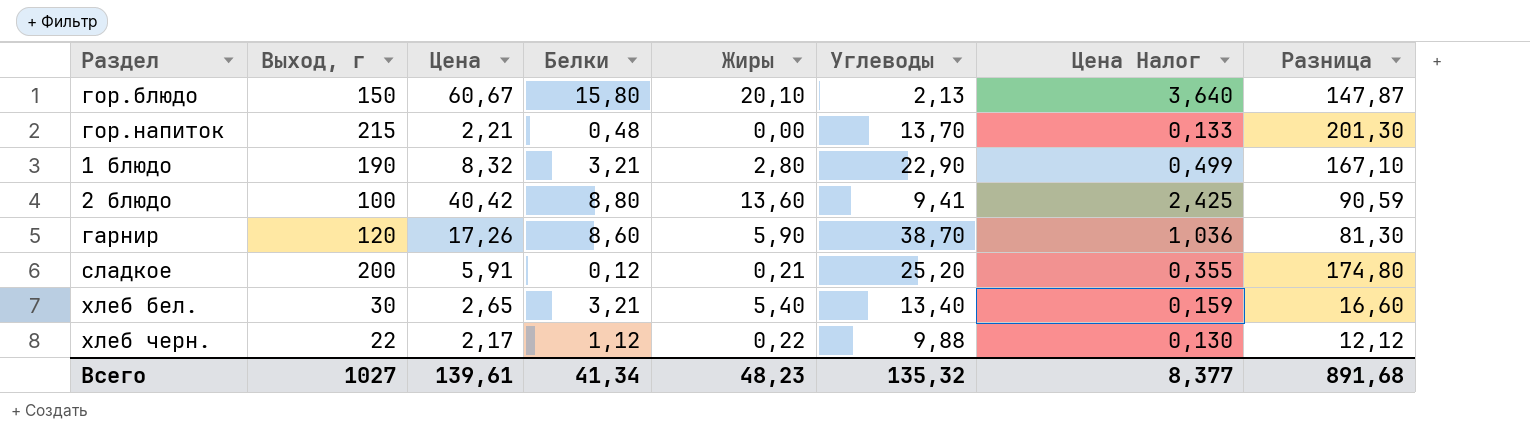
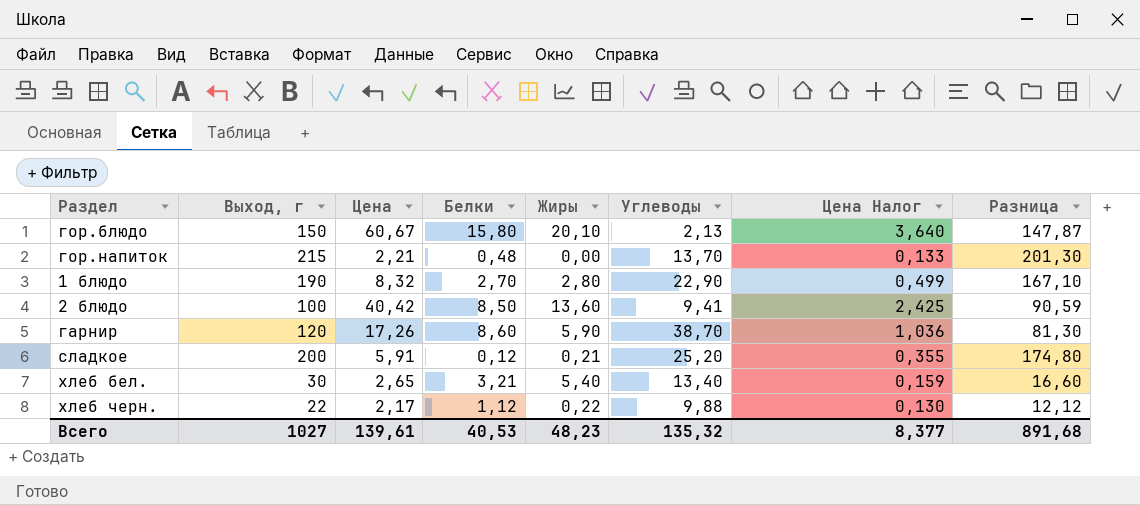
1 блюдо | Белки: 3,21 -> 2,70
2 блюдо | Белки: 8,80 -> 8,50
Всего | Белки: 41,34 -> 40,53

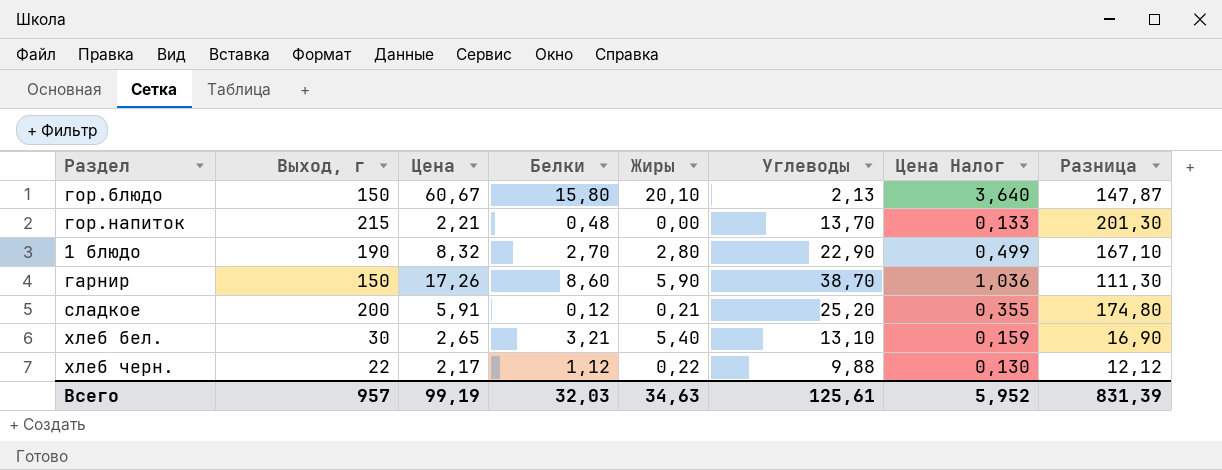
row 2 блюдо: 100 | 40,42 | 8,50 | 13,60 | 9,41 | 2,425 | 90,59 -> none
гарнир | Выход, г: 120 -> 150
гарнир | Разница: 81,30 -> 111,30
хлеб бел. | Углеводы: 13,40 -> 13,10
хлеб бел. | Разница: 16,60 -> 16,90
Всего | Выход, г: 1027 -> 957
Всего | Цена: 139,61 -> 99,19
Всего | Белки: 40,53 -> 32,03
Всего | Жиры: 48,23 -> 34,63
Всего | Углеводы: 135,32 -> 125,61
Всего | Цена Налог: 8,377 -> 5,952
Всего | Разница: 891,68 -> 831,39

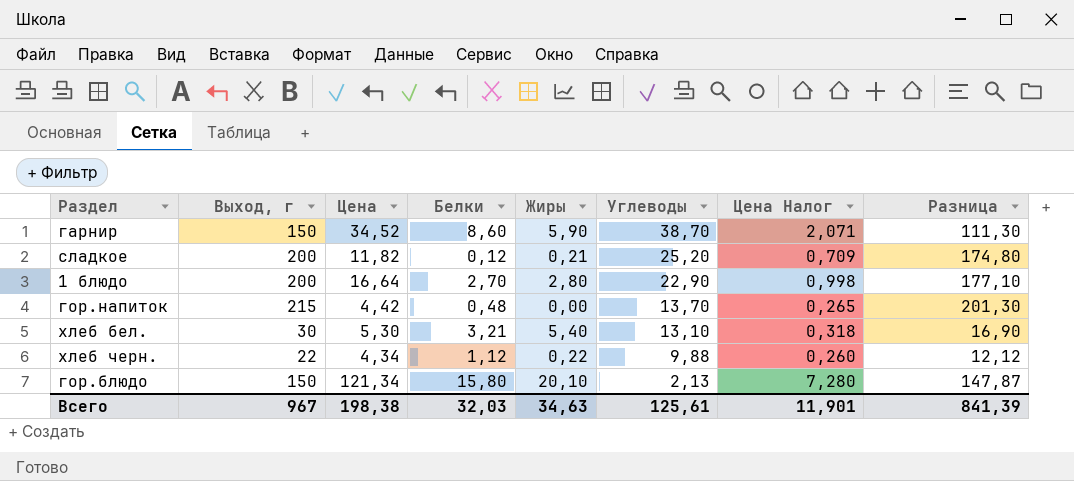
row order: none -> Углеводы descending
гарнир | Цена: 17,26 -> 34,52
гарнир | Цена Налог: 1,036 -> 2,071
сладкое | Цена: 5,91 -> 11,82
сладкое | Цена Налог: 0,355 -> 0,709
1 блюдо | Выход, г: 190 -> 200
1 блюдо | Цена: 8,32 -> 16,64
1 блюдо | Цена Налог: 0,499 -> 0,998
1 блюдо | Разница: 167,10 -> 177,10
гор.напиток | Цена: 2,21 -> 4,42
гор.напиток | Цена Налог: 0,133 -> 0,265
хлеб бел. | Цена: 2,65 -> 5,30
хлеб бел. | Цена Налог: 0,159 -> 0,318
хлеб черн. | Цена: 2,17 -> 4,34
хлеб черн. | Цена Налог: 0,130 -> 0,260
гор.блюдо | Цена: 60,67 -> 121,34
гор.блюдо | Цена Налог: 3,640 -> 7,280
Всего | Выход, г: 957 -> 967
Всего | Цена: 99,19 -> 198,38
Всего | Цена Налог: 5,952 -> 11,901
Всего | Разница: 831,39 -> 841,39

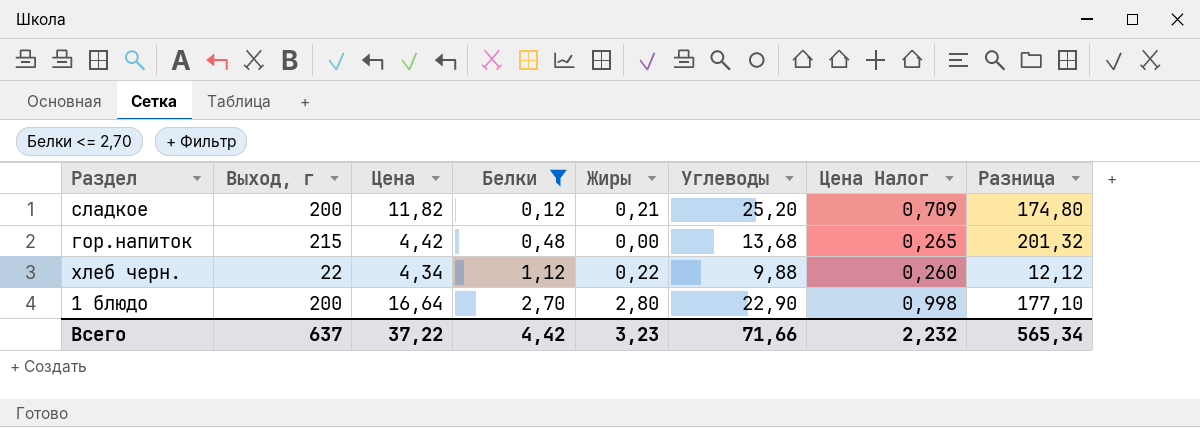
filter: none -> Белки <= 2,70
row order: Углеводы descending -> Белки ascending
гор.напиток | Углеводы: 13,70 -> 13,68
гор.напиток | Разница: 201,30 -> 201,32
Всего | Выход, г: 967 -> 637
Всего | Цена: 198,38 -> 37,22
Всего | Белки: 32,03 -> 4,42
Всего | Жиры: 34,63 -> 3,23
Всего | Углеводы: 125,61 -> 71,66
Всего | Цена Налог: 11,901 -> 2,232
Всего | Разница: 841,39 -> 565,34

